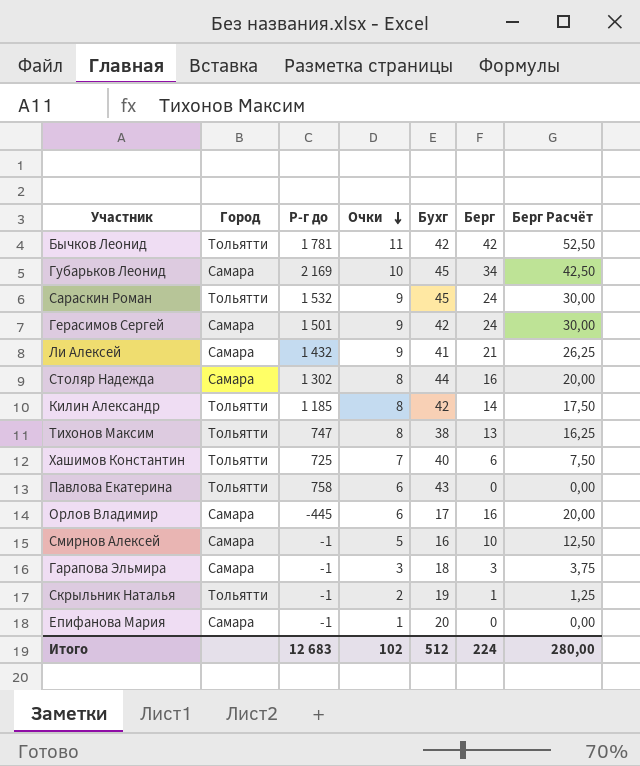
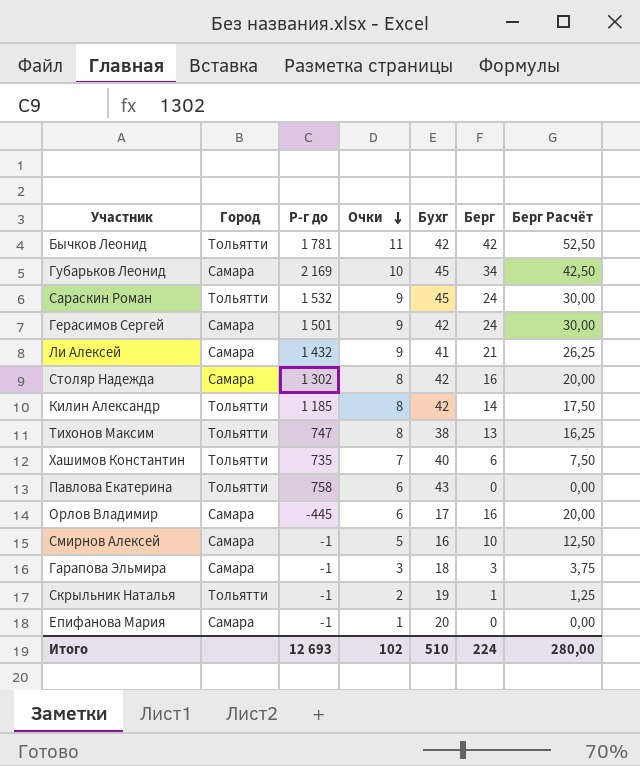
Столяр Надежда | Бухг: 44 -> 42
Хашимов Константин | Р-г до: 725 -> 735
Итого | Р-г до: 12 683 -> 12 693
Итого | Бухг: 512 -> 510

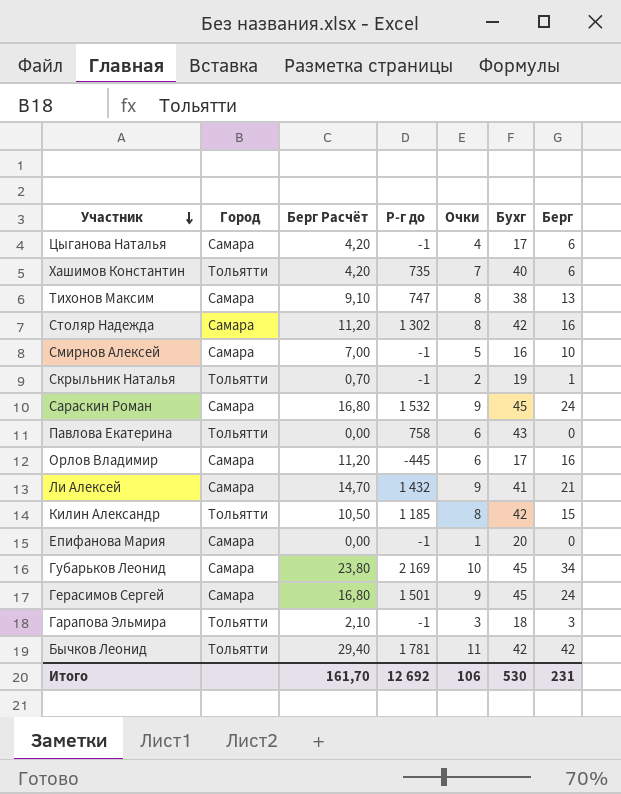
row order: Очки descending -> Участник descending
column Берг Расчёт | formula: [Берг] * 1,25 -> [Берг] * 0,7
column Берг Расчёт | position: 7 -> 3
row Цыганова Наталья: none -> Самара | 4,20 | -1 | 4 | 17 | 6
Тихонов Максим | Город: Тольятти -> Самара
Сараскин Роман | Город: Тольятти -> Самара
Килин Александр | Берг: 14 -> 15
Герасимов Сергей | Бухг: 42 -> 45
Гарапова Эльмира | Город: Самара -> Тольятти
Итого | Берг Расчёт: 280,00 -> 161,70
Итого | Р-г до: 12 693 -> 12 692
Итого | Очки: 102 -> 106
Итого | Бухг: 510 -> 530
Итого | Берг: 224 -> 231

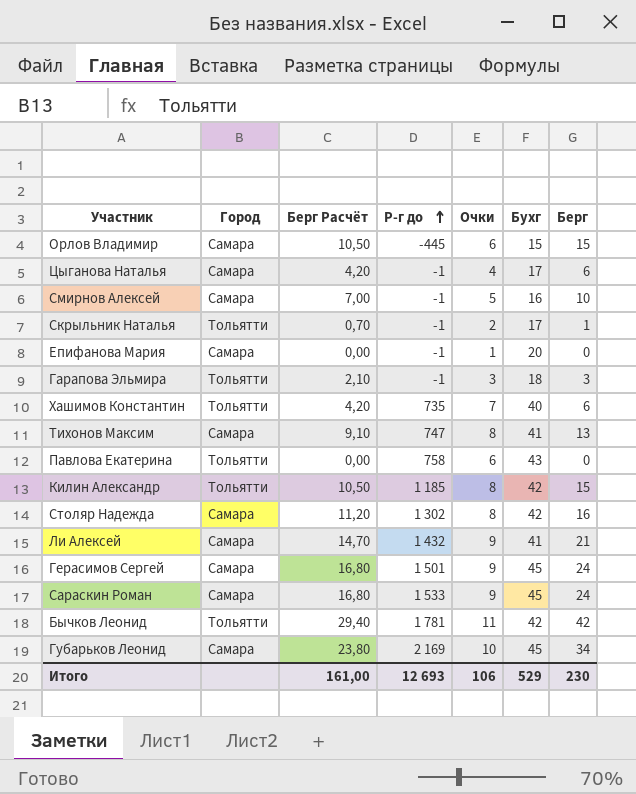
row order: Участник descending -> Р-г до ascending
Орлов Владимир | Берг Расчёт: 11,20 -> 10,50
Орлов Владимир | Бухг: 17 -> 15
Орлов Владимир | Берг: 16 -> 15
Скрыльник Наталья | Бухг: 19 -> 17
Тихонов Максим | Бухг: 38 -> 41
Сараскин Роман | Р-г до: 1 532 -> 1 533
Итого | Берг Расчёт: 161,70 -> 161,00
Итого | Р-г до: 12 692 -> 12 693
Итого | Бухг: 530 -> 529
Итого | Берг: 231 -> 230

